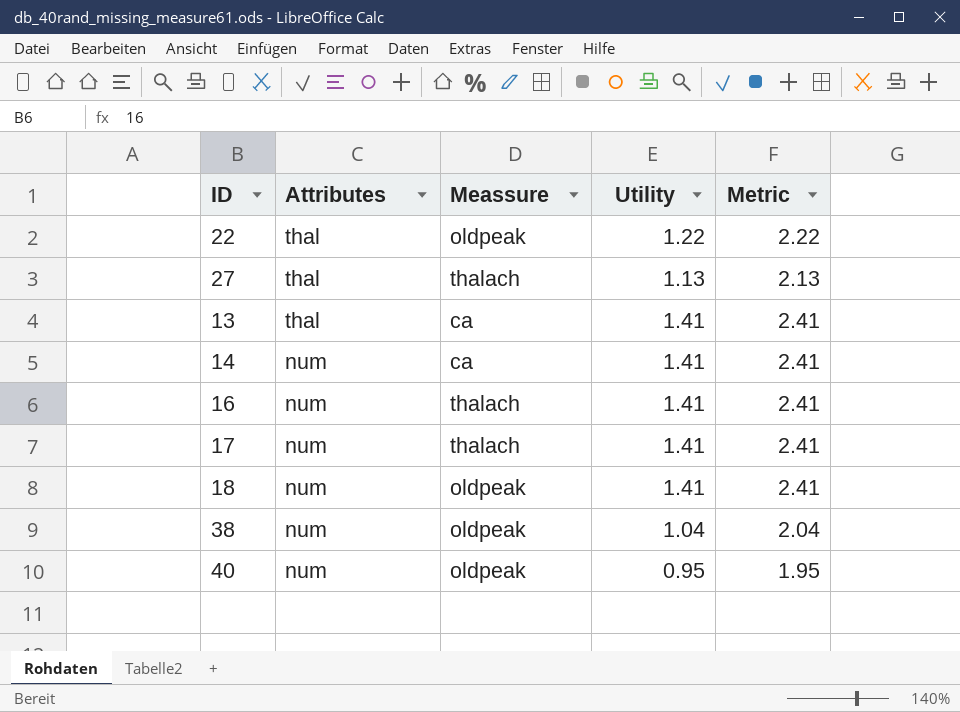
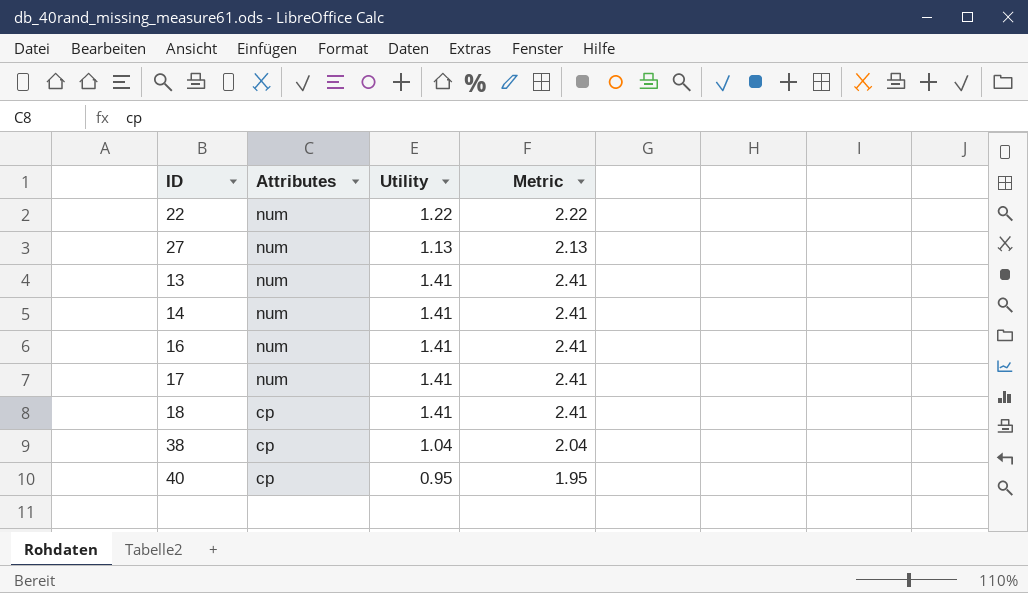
column Meassure | position: 3 -> none
22 | Attributes: thal -> num
27 | Attributes: thal -> num
13 | Attributes: thal -> num
18 | Attributes: num -> cp
38 | Attributes: num -> cp
40 | Attributes: num -> cp

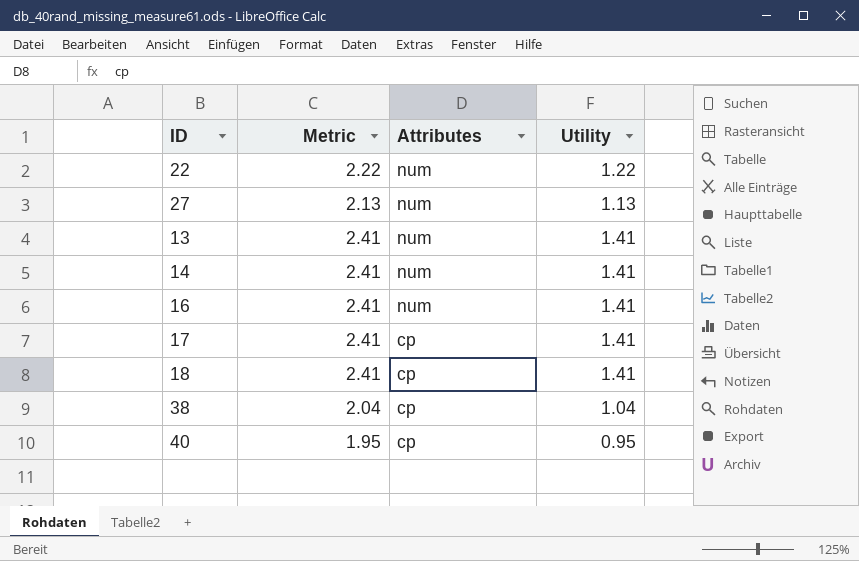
column Metric | position: 4 -> 2
17 | Attributes: num -> cp

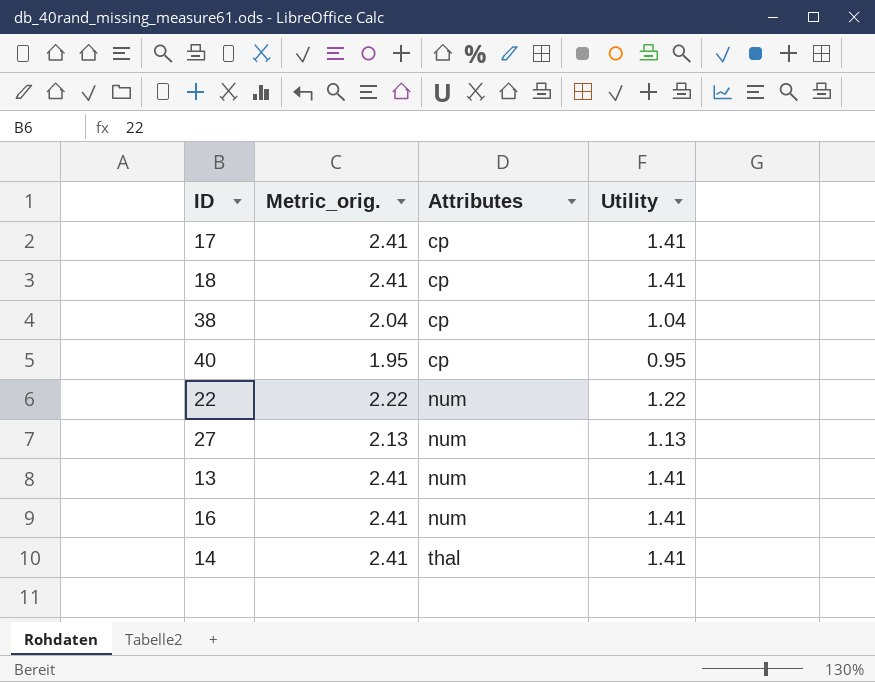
row order: Attributes descending -> Attributes ascending
column name: Metric -> Metric_orig.
14 | Attributes: num -> thal

